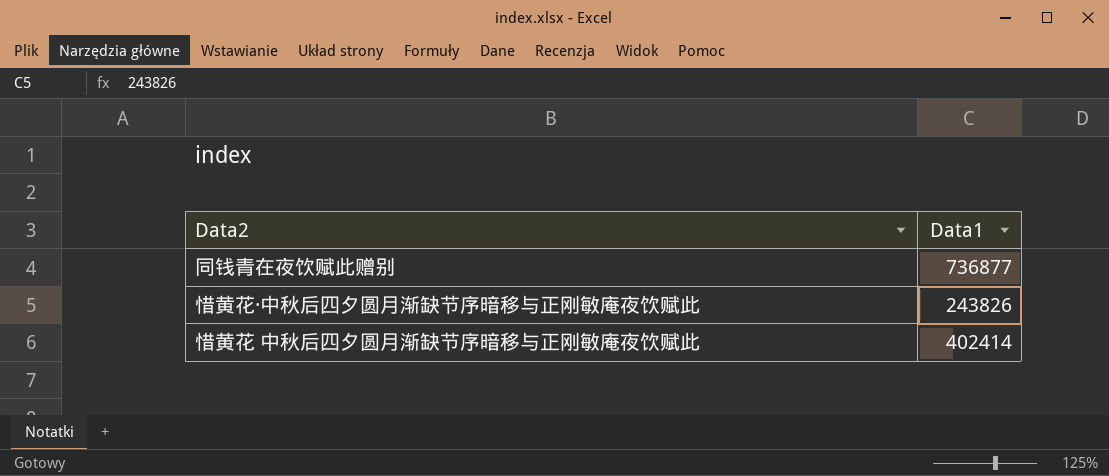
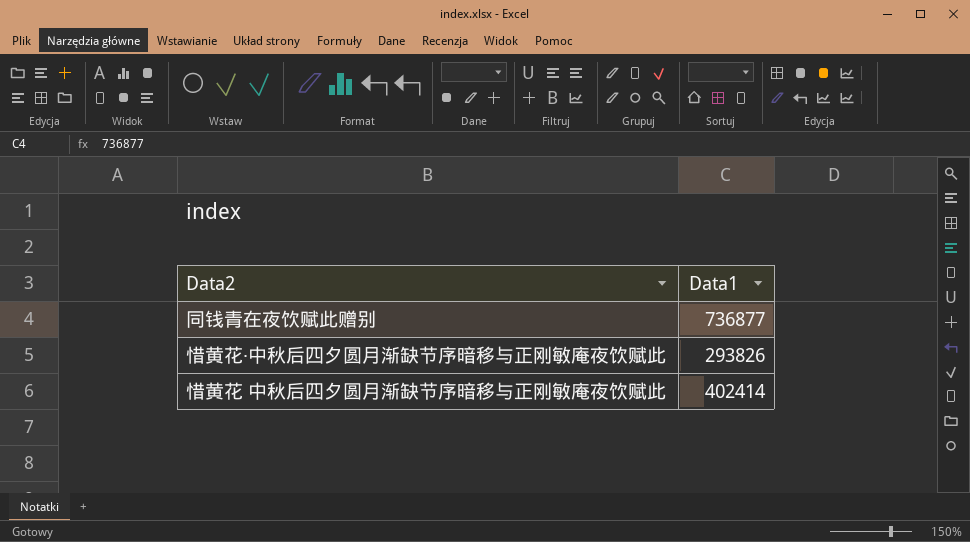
惜黄花·中秋后四夕圆月渐缺节序暗移与正刚敏庵夜饮赋此 | Data1: 243826 -> 293826

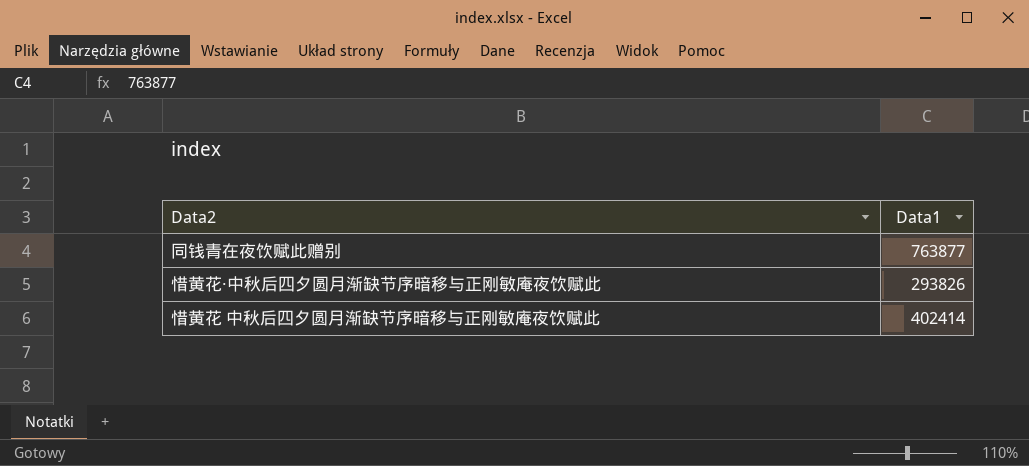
同钱青在夜饮赋此赠别 | Data1: 736877 -> 763877

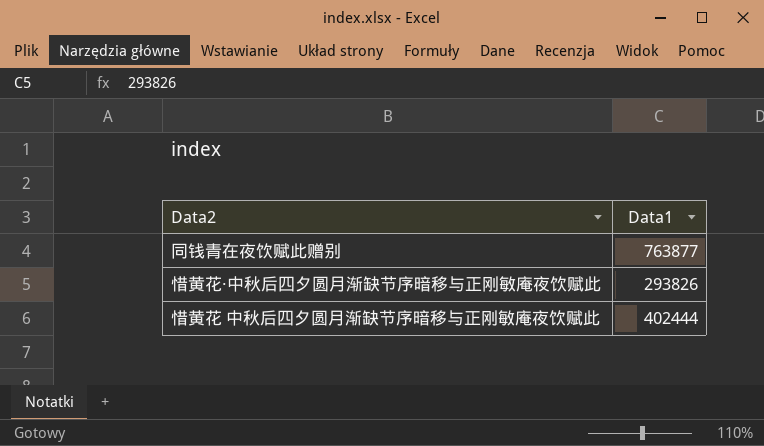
惜黄花 中秋后四夕圆月渐缺节序暗移与正刚敏庵夜饮赋此 | Data1: 402414 -> 402444

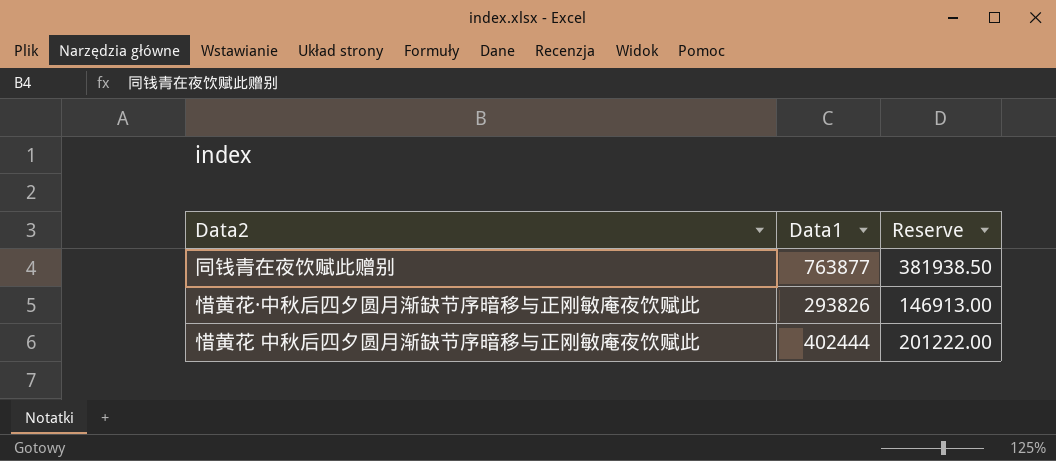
column Reserve | formula: none -> [Data1] * 0.5

